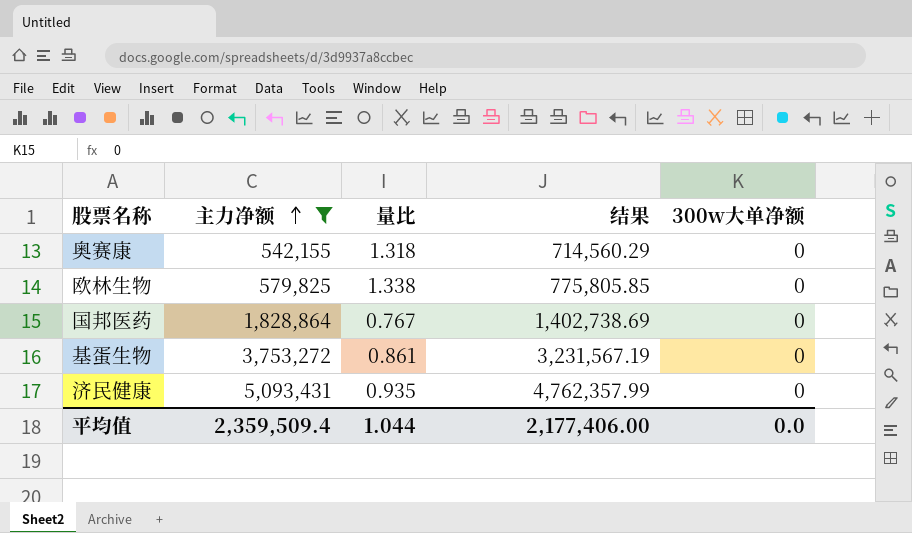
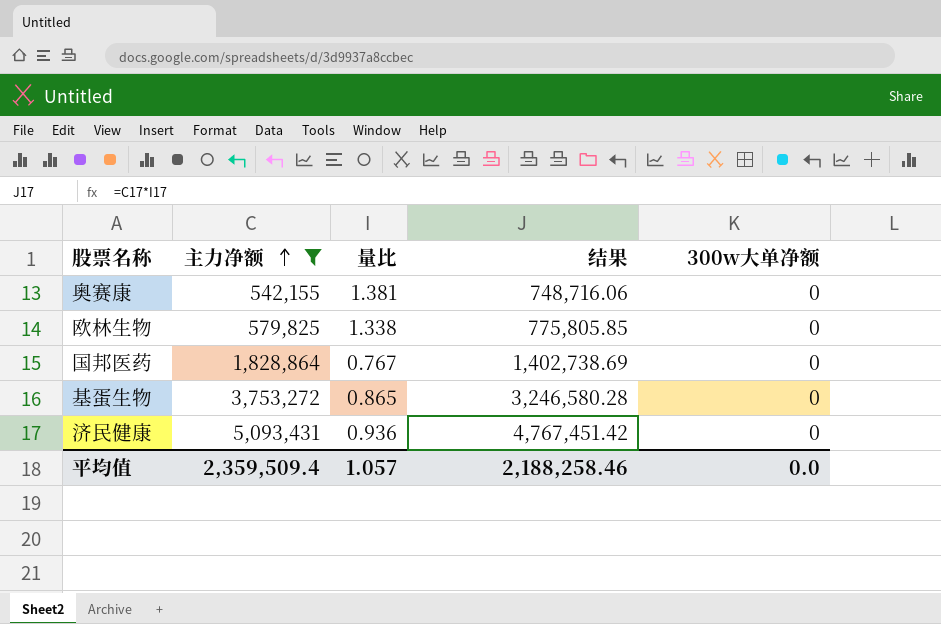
奥赛康 | 量比: 1.318 -> 1.381
奥赛康 | 结果: 714,560.29 -> 748,716.06
基蛋生物 | 量比: 0.861 -> 0.865
基蛋生物 | 结果: 3,231,567.19 -> 3,246,580.28
济民健康 | 量比: 0.935 -> 0.936
济民健康 | 结果: 4,762,357.99 -> 4,767,451.42
平均值 | 量比: 1.044 -> 1.057
平均值 | 结果: 2,177,406.00 -> 2,188,258.46

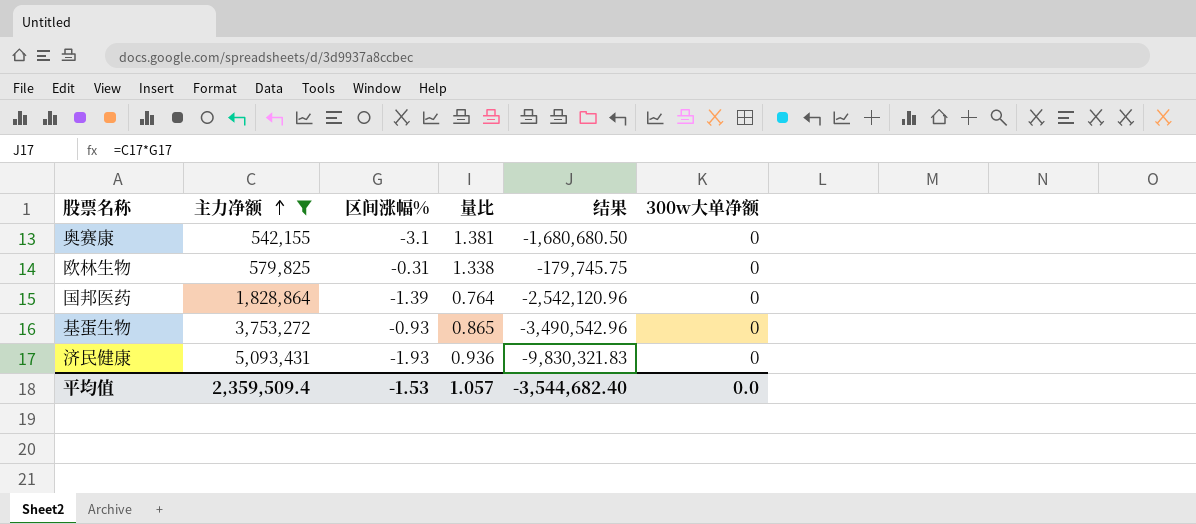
column 区间涨幅% | position: none -> 3
column 结果 | formula: [主力净额] * [量比] -> [主力净额] * [区间涨幅%]
国邦医药 | 量比: 0.767 -> 0.764
平均值 | 结果: 2,188,258.46 -> -3,544,682.40

